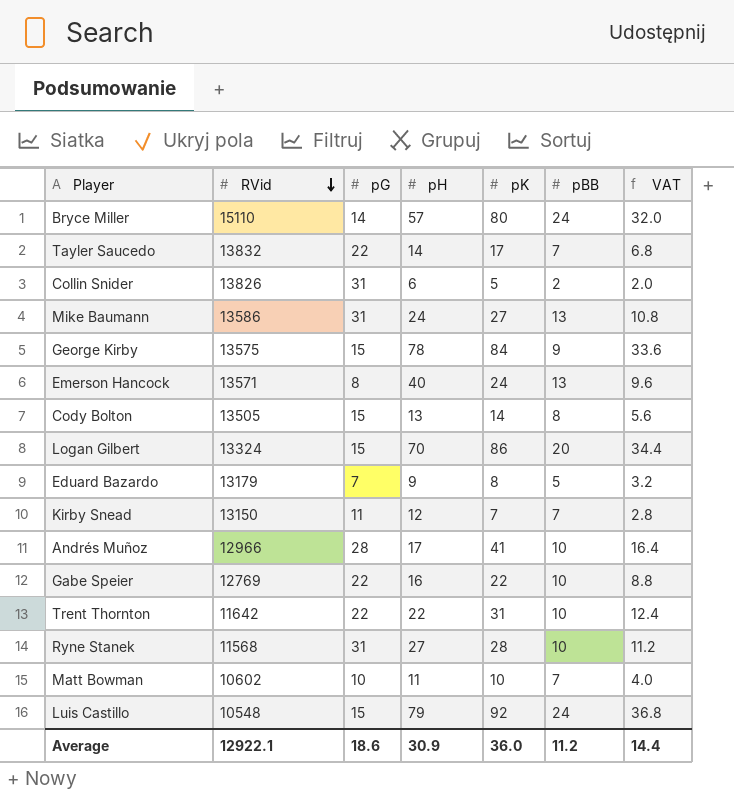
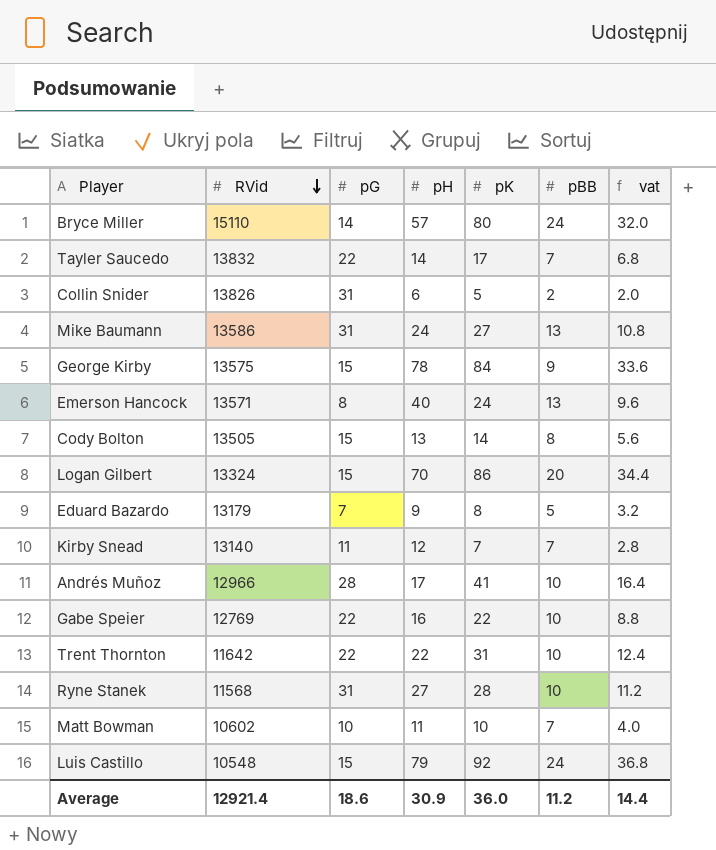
column name: VAT -> vat
Kirby Snead | RVid: 13150 -> 13140
Average | RVid: 12922.1 -> 12921.4

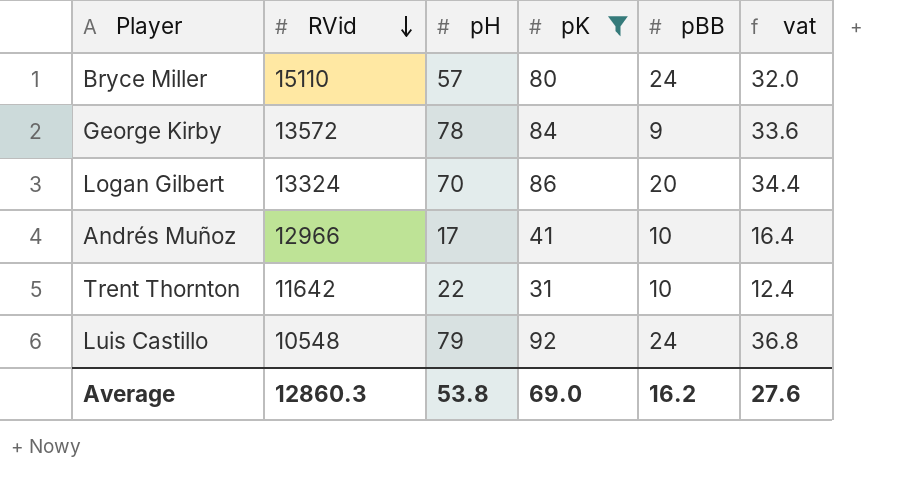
filter: none -> pK >= 31
column pG | position: 3 -> none
George Kirby | RVid: 13575 -> 13572
Average | RVid: 12921.4 -> 12860.3
Average | pH: 30.9 -> 53.8
Average | pK: 36.0 -> 69.0
Average | pBB: 11.2 -> 16.2
Average | vat: 14.4 -> 27.6

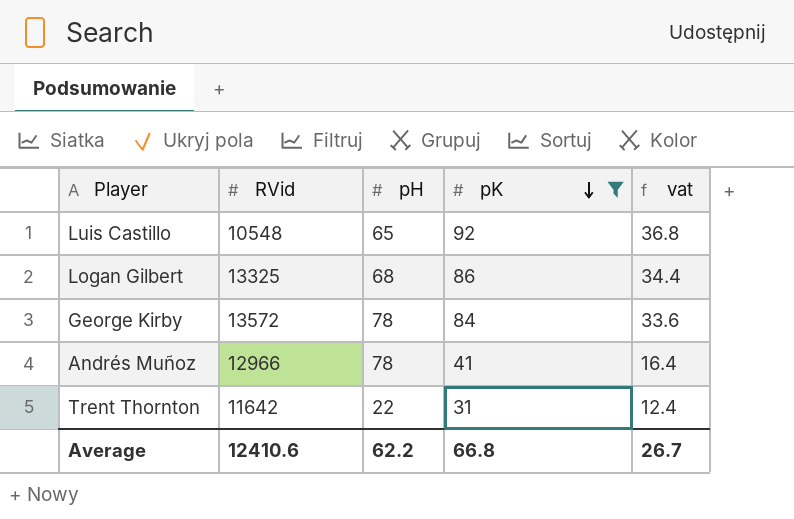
row order: RVid descending -> pK descending
column pBB | position: 5 -> none
row Bryce Miller: 15110 | 57 | 80 | 24 | 32.0 -> none
Luis Castillo | pH: 79 -> 65
Logan Gilbert | RVid: 13324 -> 13325
Logan Gilbert | pH: 70 -> 68
Andrés Muñoz | pH: 17 -> 78
Average | RVid: 12860.3 -> 12410.6
Average | pH: 53.8 -> 62.2
Average | pK: 69.0 -> 66.8
Average | vat: 27.6 -> 26.7

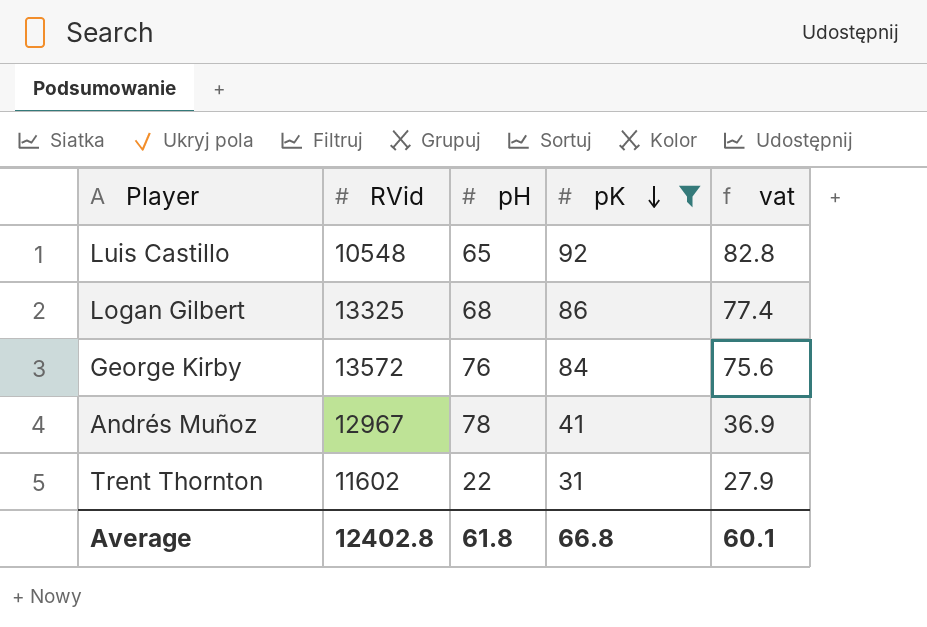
column vat | formula: [pK] * 0.4 -> [pK] * 0.9
George Kirby | pH: 78 -> 76
Andrés Muñoz | RVid: 12966 -> 12967
Trent Thornton | RVid: 11642 -> 11602
Average | RVid: 12410.6 -> 12402.8
Average | pH: 62.2 -> 61.8
Average | vat: 26.7 -> 60.1

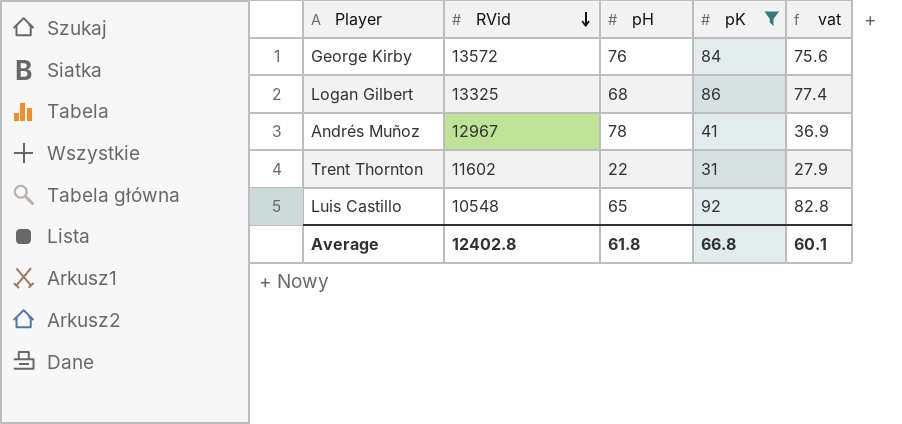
row order: pK descending -> RVid descending

